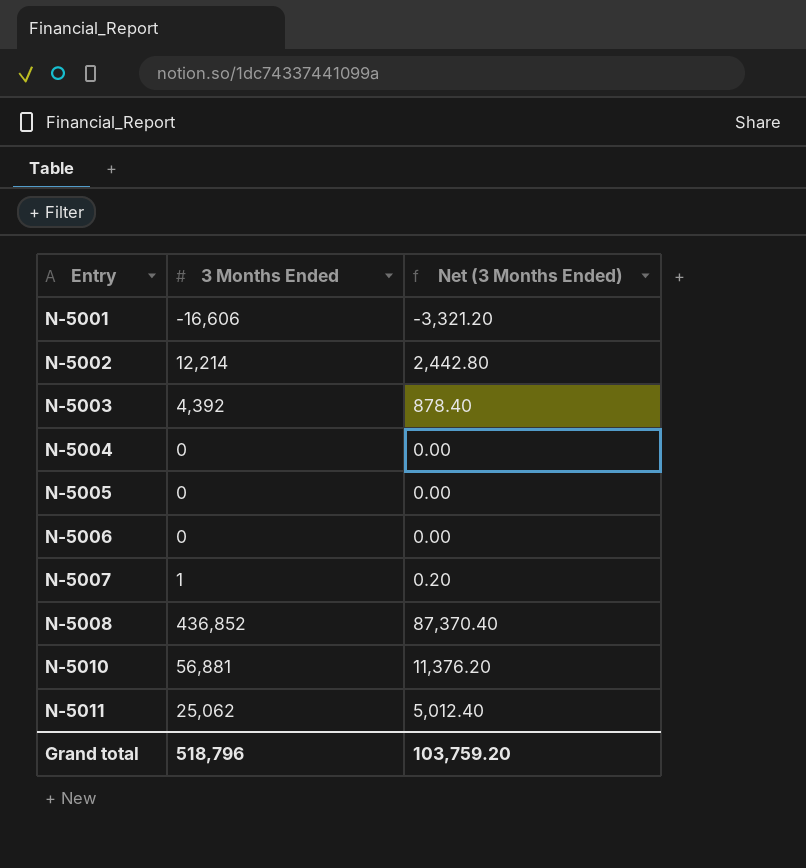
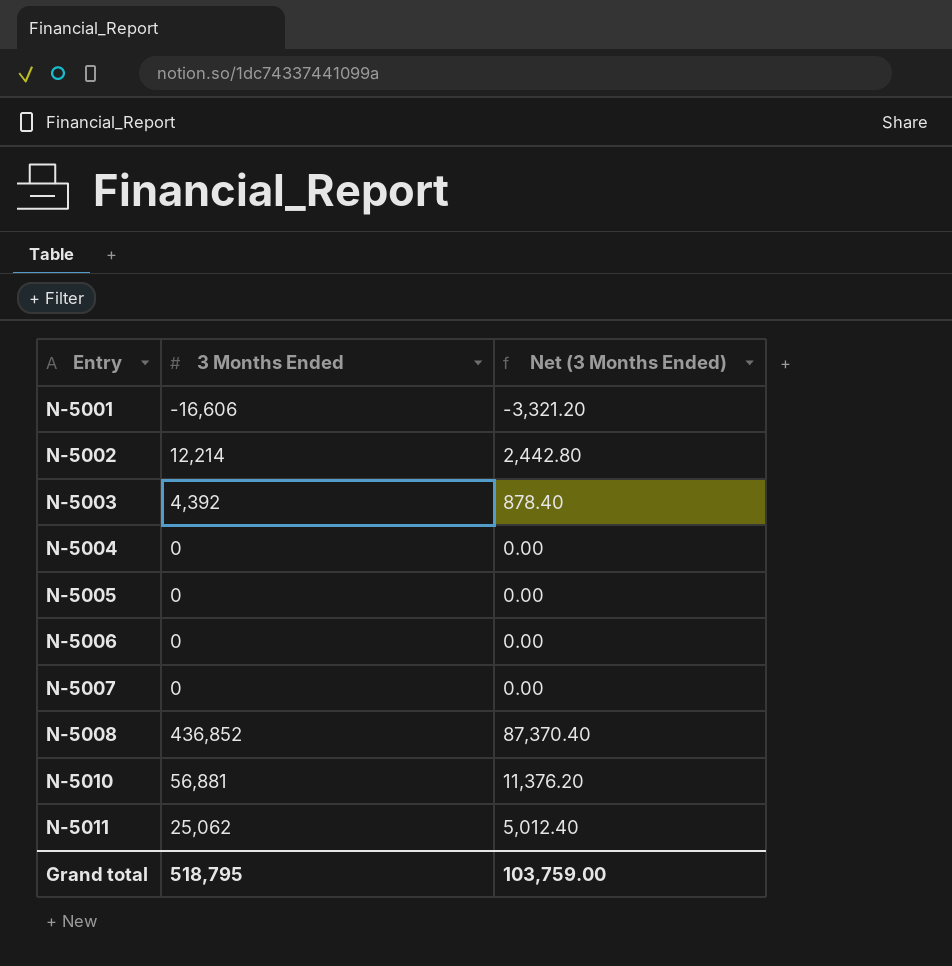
N-5007 | 3 Months Ended: 1 -> 0
N-5007 | Net (3 Months Ended): 0.20 -> 0.00
Grand total | 3 Months Ended: 518,796 -> 518,795
Grand total | Net (3 Months Ended): 103,759.20 -> 103,759.00

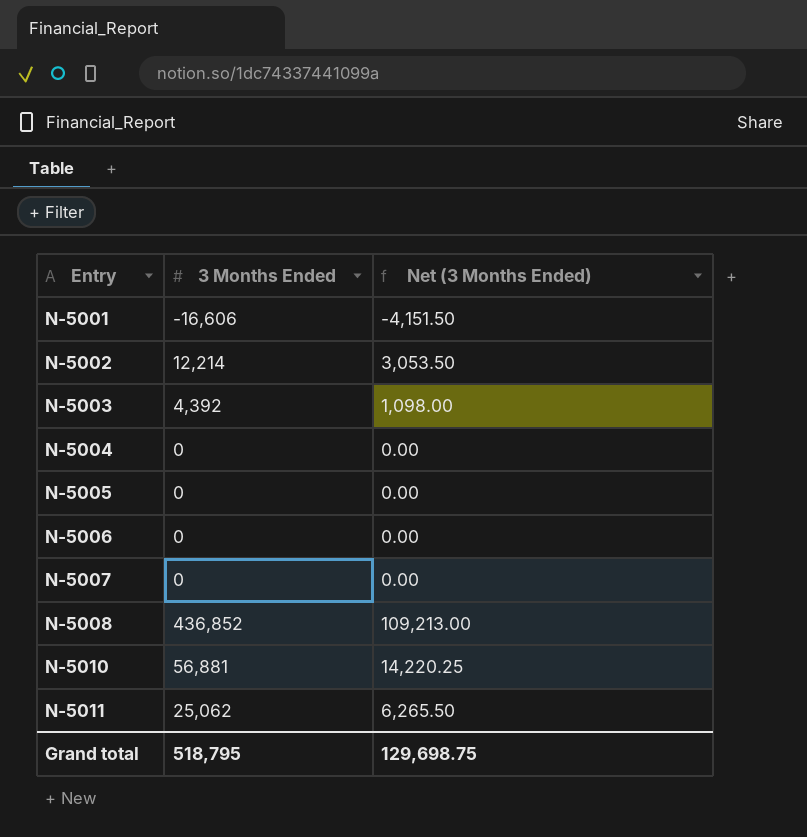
column Net (3 Months Ended) | formula: [3 Months Ended] * 0.2 -> [3 Months Ended] * 0.25
Grand total | Net (3 Months Ended): 103,759.00 -> 129,698.75

